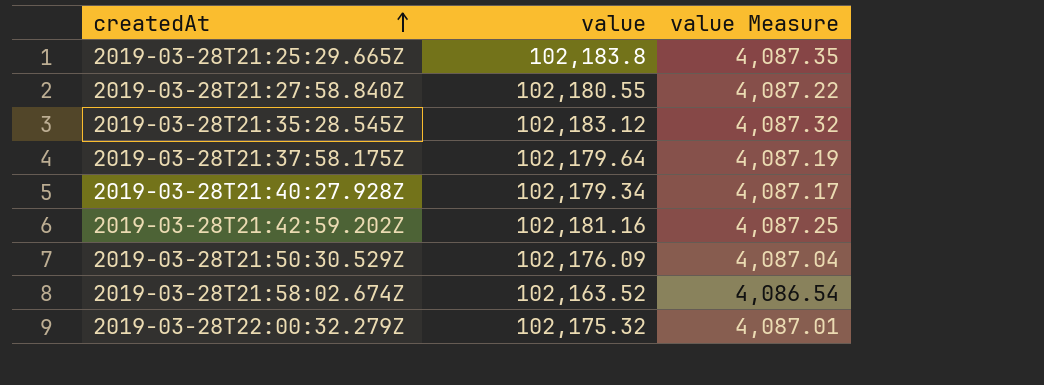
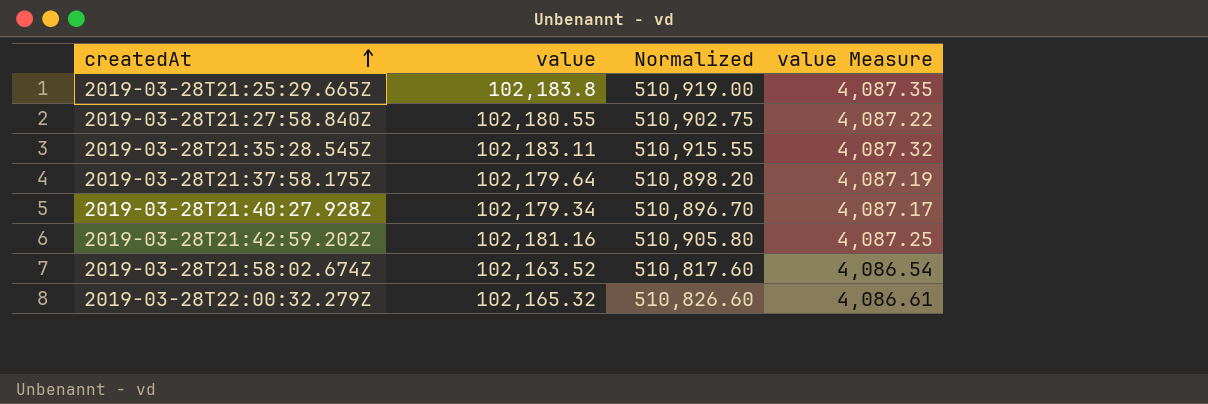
column Normalized | formula: none -> [value] * 5
row 2019-03-28T21:50:30.529Z: 102,176.09 | 4,087.04 -> none
2019-03-28T21:35:28.545Z | value: 102,183.12 -> 102,183.11
2019-03-28T22:00:32.279Z | value: 102,175.32 -> 102,165.32
2019-03-28T22:00:32.279Z | value Measure: 4,087.01 -> 4,086.61

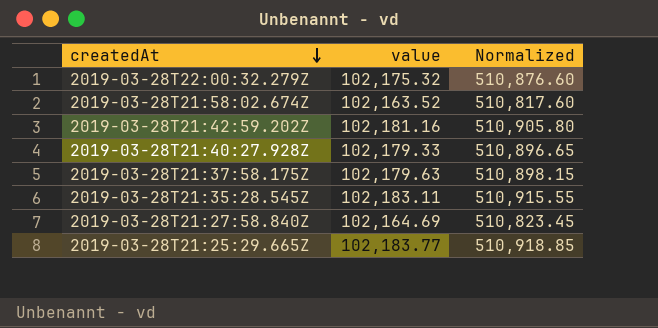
row order: createdAt ascending -> createdAt descending
column value Measure | formula: [value] * 0.04 -> none
2019-03-28T22:00:32.279Z | value: 102,165.32 -> 102,175.32
2019-03-28T22:00:32.279Z | Normalized: 510,826.60 -> 510,876.60
2019-03-28T21:40:27.928Z | value: 102,179.34 -> 102,179.33
2019-03-28T21:40:27.928Z | Normalized: 510,896.70 -> 510,896.65
2019-03-28T21:37:58.175Z | value: 102,179.64 -> 102,179.63
2019-03-28T21:37:58.175Z | Normalized: 510,898.20 -> 510,898.15
2019-03-28T21:27:58.840Z | value: 102,180.55 -> 102,164.69
2019-03-28T21:27:58.840Z | Normalized: 510,902.75 -> 510,823.45
2019-03-28T21:25:29.665Z | value: 102,183.8 -> 102,183.77
2019-03-28T21:25:29.665Z | Normalized: 510,919.00 -> 510,918.85

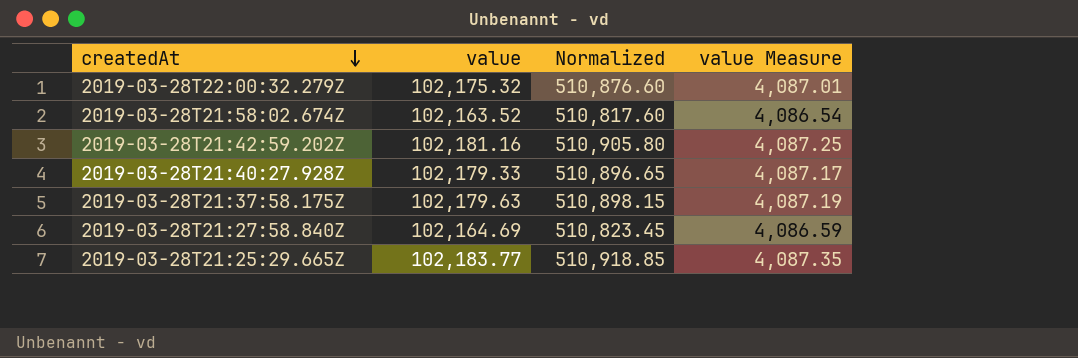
column value Measure | formula: none -> [value] * 0.04
row 2019-03-28T21:35:28.545Z: 102,183.11 | 510,915.55 -> none

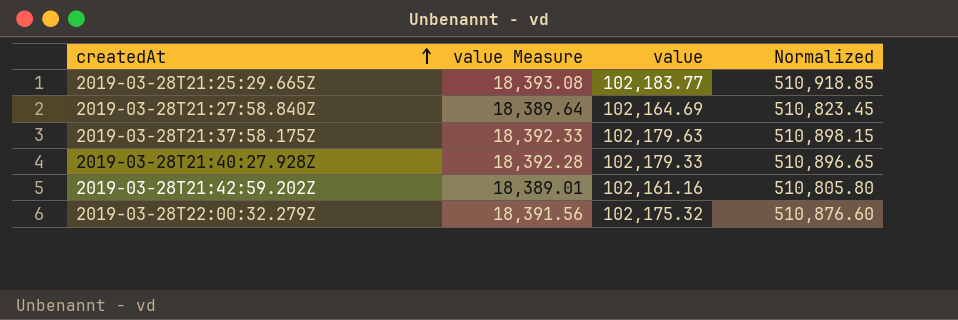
row order: createdAt descending -> createdAt ascending
column value Measure | formula: [value] * 0.04 -> [value] * 0.18
column value Measure | position: 4 -> 2
row 2019-03-28T21:58:02.674Z: 102,163.52 | 510,817.60 | 4,086.54 -> none
2019-03-28T21:42:59.202Z | value: 102,181.16 -> 102,161.16
2019-03-28T21:42:59.202Z | Normalized: 510,905.80 -> 510,805.80

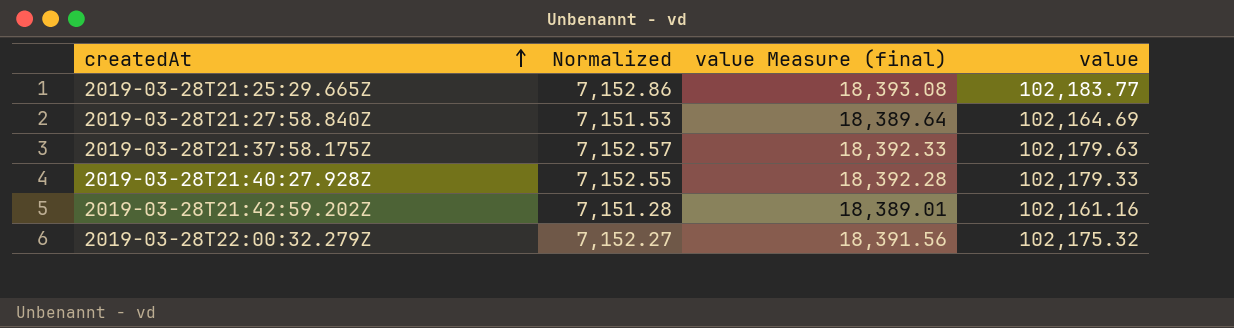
column Normalized | formula: [value] * 5 -> [value] * 0.07
column Normalized | position: 4 -> 2
column name: value Measure -> value Measure (final)

